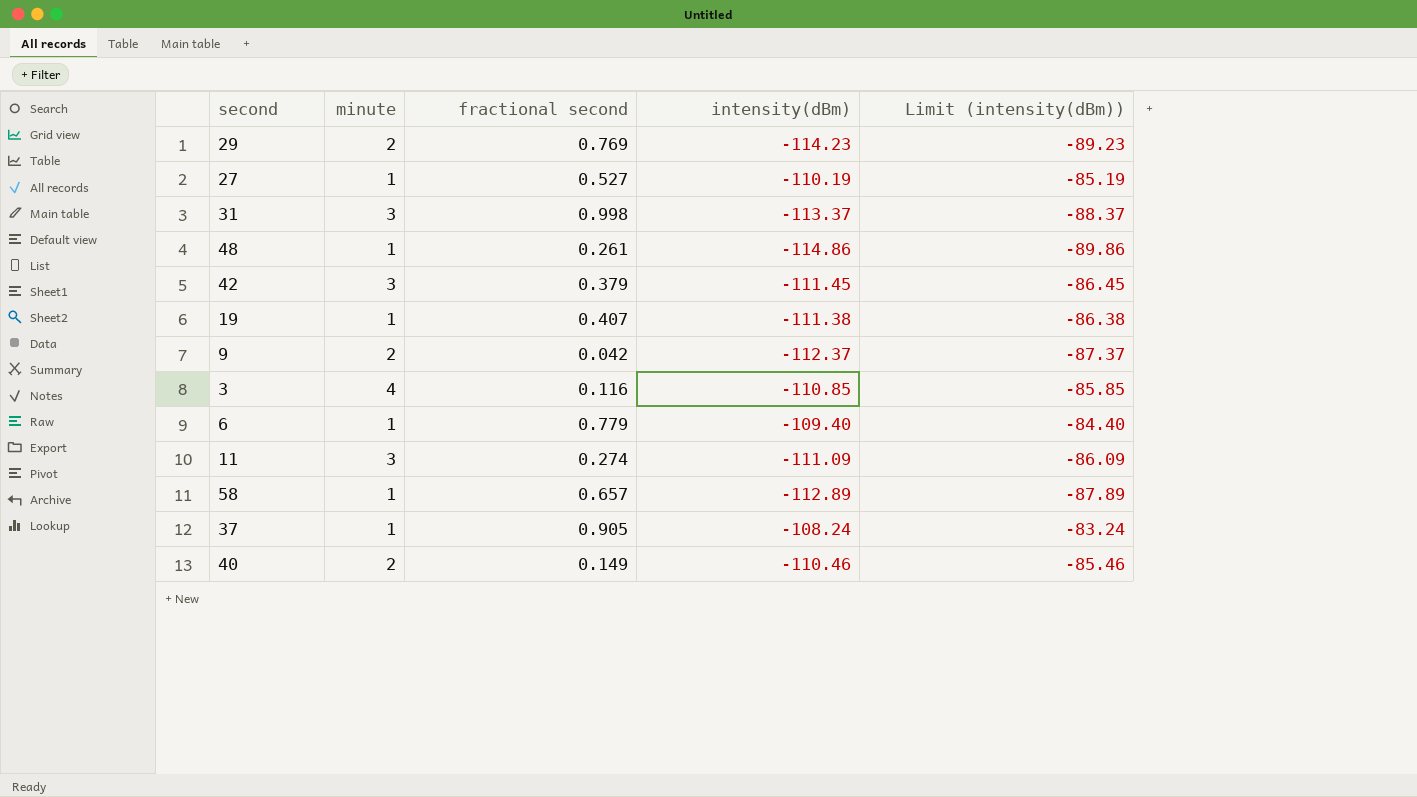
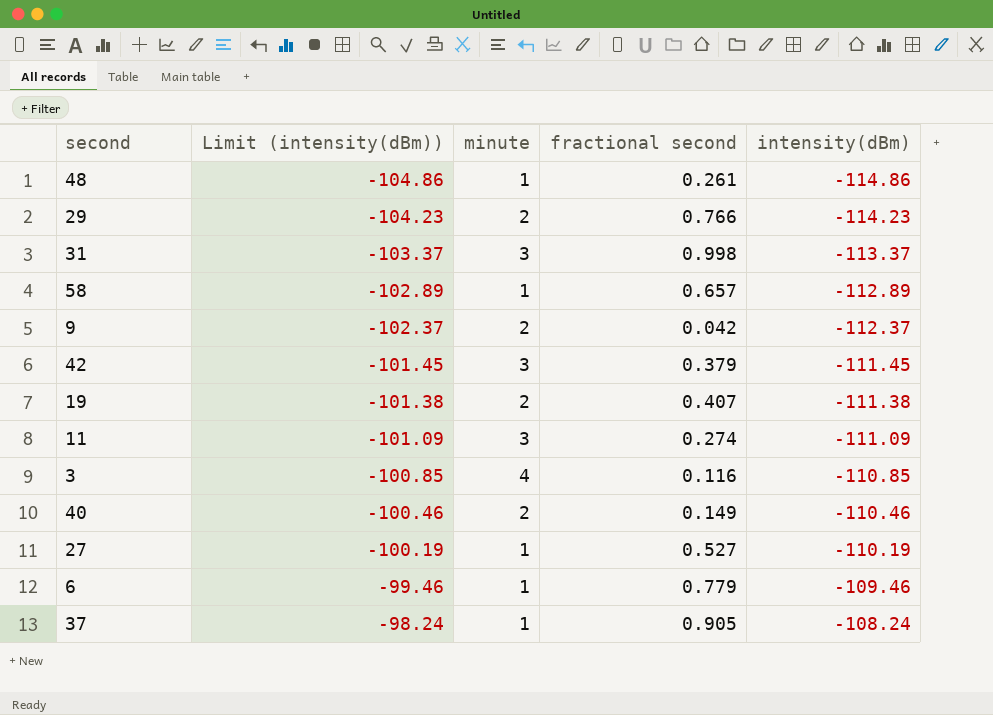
row order: none -> Limit (intensity(dBm)) ascending
column Limit (intensity(dBm)) | formula: [intensity(dBm)] + 25 -> [intensity(dBm)] + 10
column Limit (intensity(dBm)) | position: 5 -> 2
29 | fractional second: 0.769 -> 0.766
19 | minute: 1 -> 2
6 | intensity(dBm): -109.40 -> -109.46

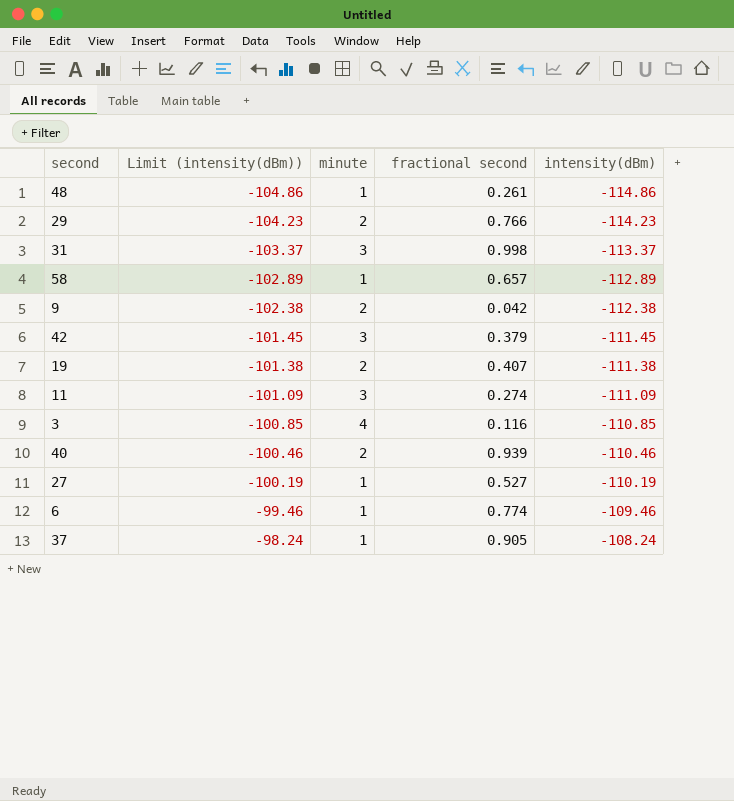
9 | Limit (intensity(dBm)): -102.37 -> -102.38
9 | intensity(dBm): -112.37 -> -112.38
40 | fractional second: 0.149 -> 0.939
6 | fractional second: 0.779 -> 0.774

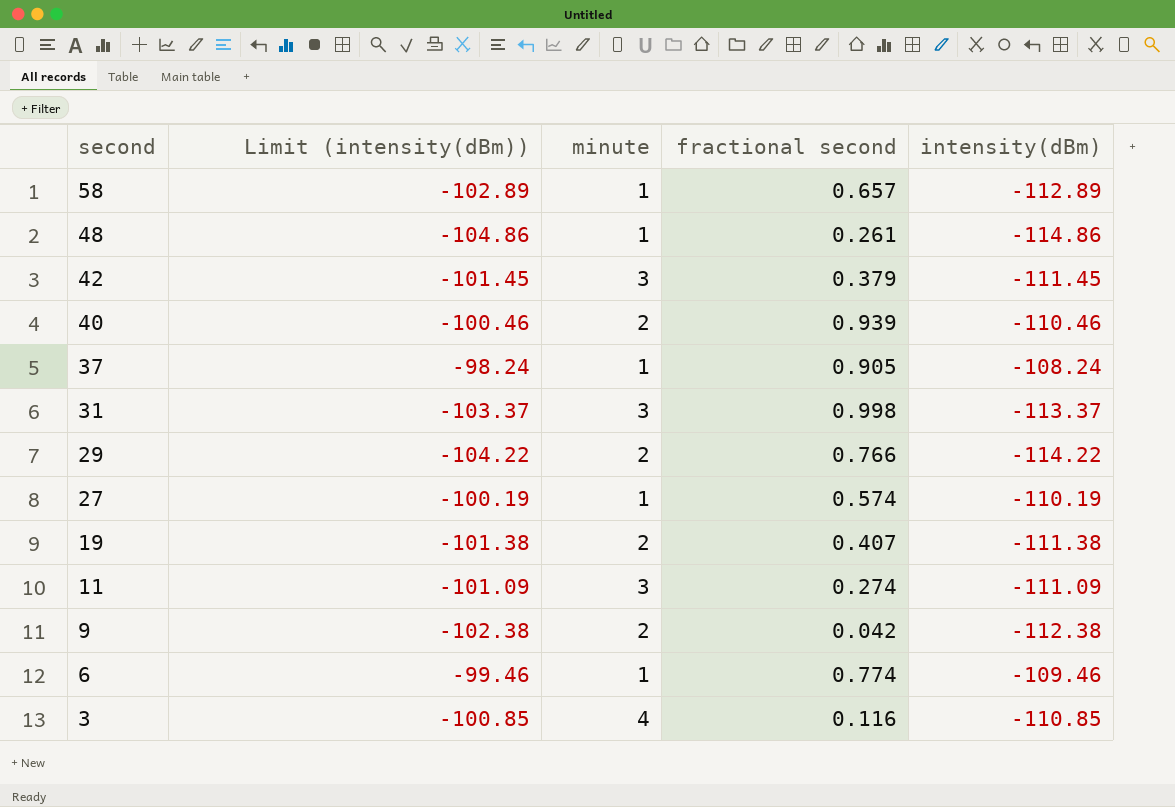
row order: Limit (intensity(dBm)) ascending -> second descending
29 | Limit (intensity(dBm)): -104.23 -> -104.22
29 | intensity(dBm): -114.23 -> -114.22
27 | fractional second: 0.527 -> 0.574

